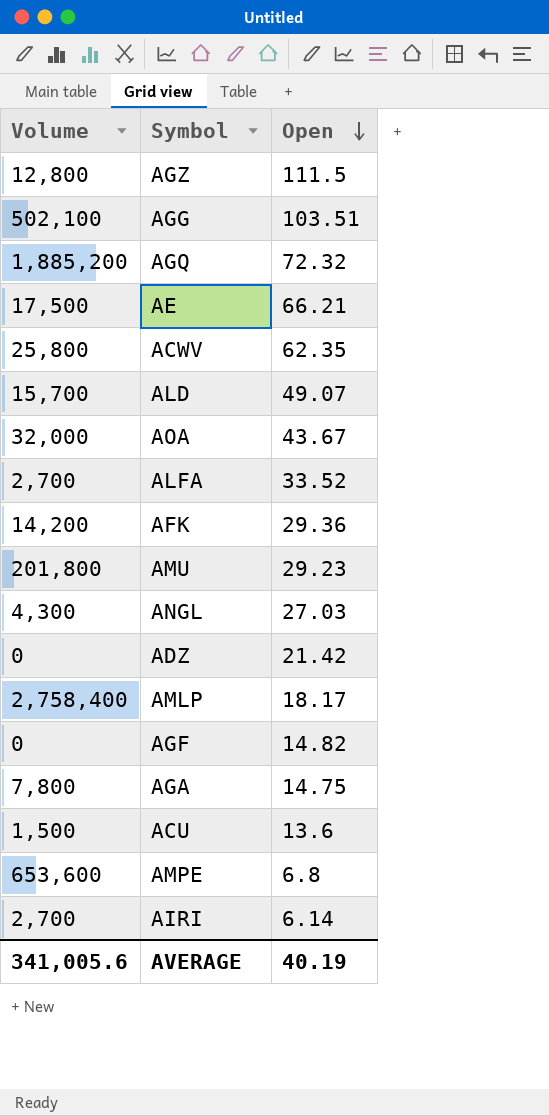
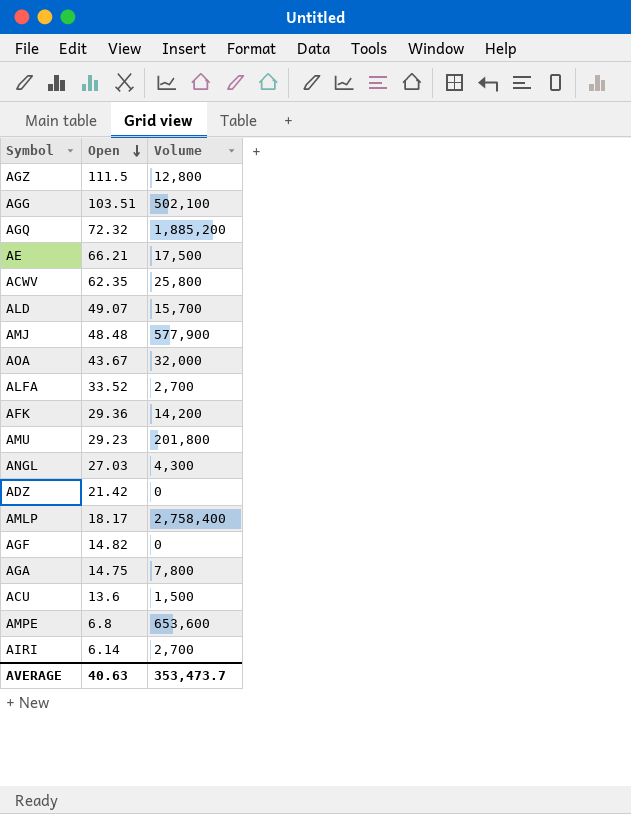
column Volume | position: 1 -> 3
row AMJ: none -> 48.48 | 577,900
AVERAGE | Open: 40.19 -> 40.63
AVERAGE | Volume: 341,005.6 -> 353,473.7

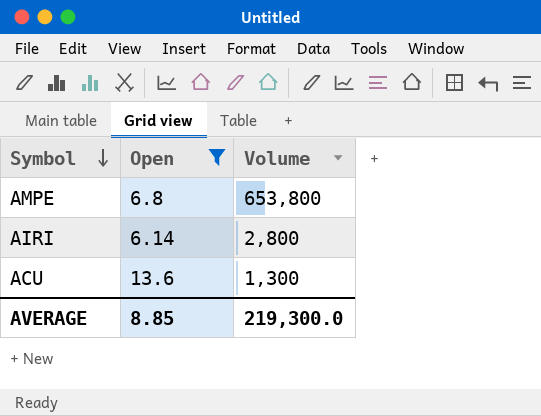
filter: none -> Open <= 13.6
row order: Open descending -> Symbol descending
AMPE | Volume: 653,600 -> 653,800
AIRI | Volume: 2,700 -> 2,800
ACU | Volume: 1,500 -> 1,300
AVERAGE | Open: 40.63 -> 8.85
AVERAGE | Volume: 353,473.7 -> 219,300.0

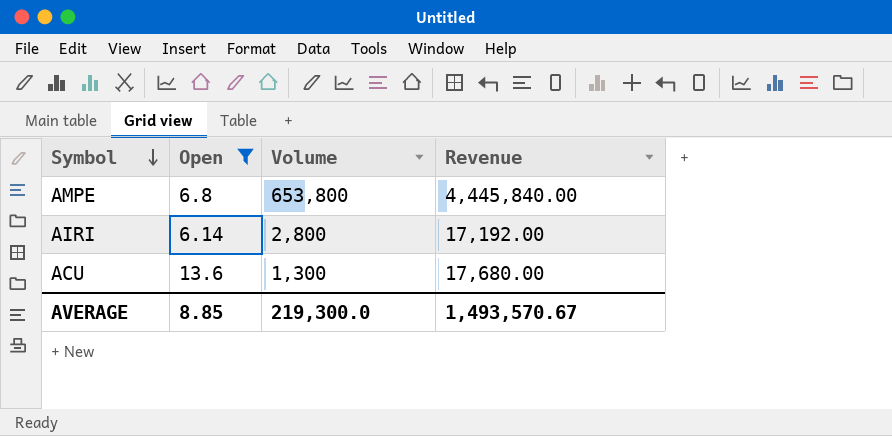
column Revenue | formula: none -> [Open] * [Volume]

